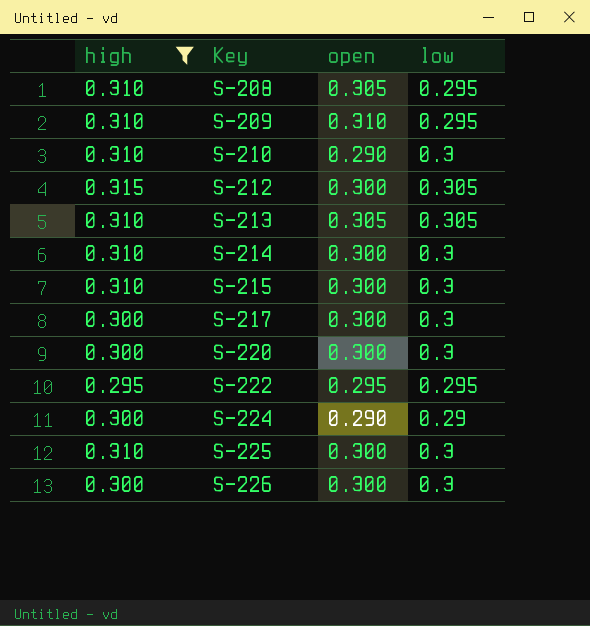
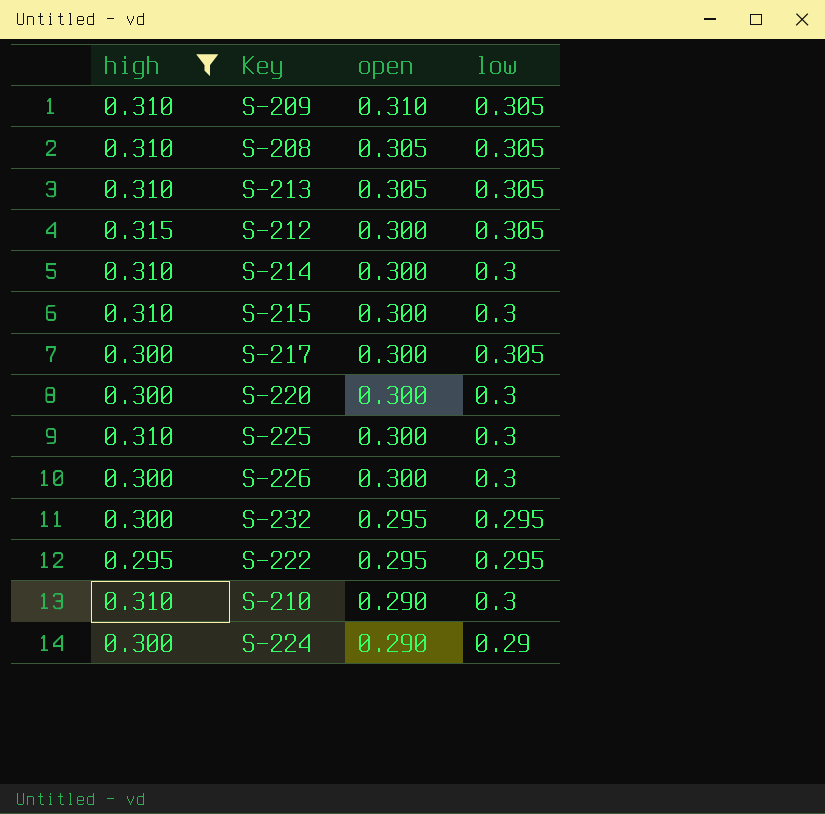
row order: Key ascending -> open descending
S-209 | low: 0.295 -> 0.305
S-208 | low: 0.295 -> 0.305
S-217 | low: 0.3 -> 0.305
row S-232: none -> 0.300 | 0.295 | 0.295

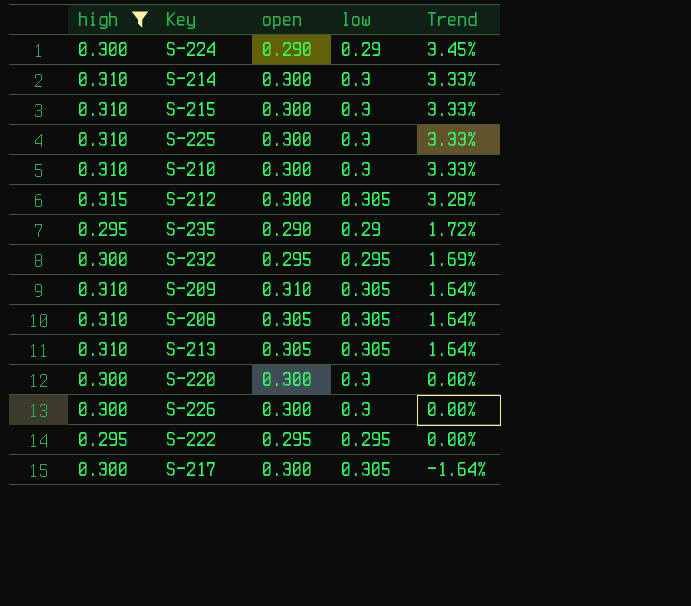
row order: open descending -> Trend descending
column Trend | formula: none -> ([high] - [low]) / [low]
S-210 | open: 0.290 -> 0.300
row S-235: none -> 0.295 | 0.290 | 0.29 | 1.72%

